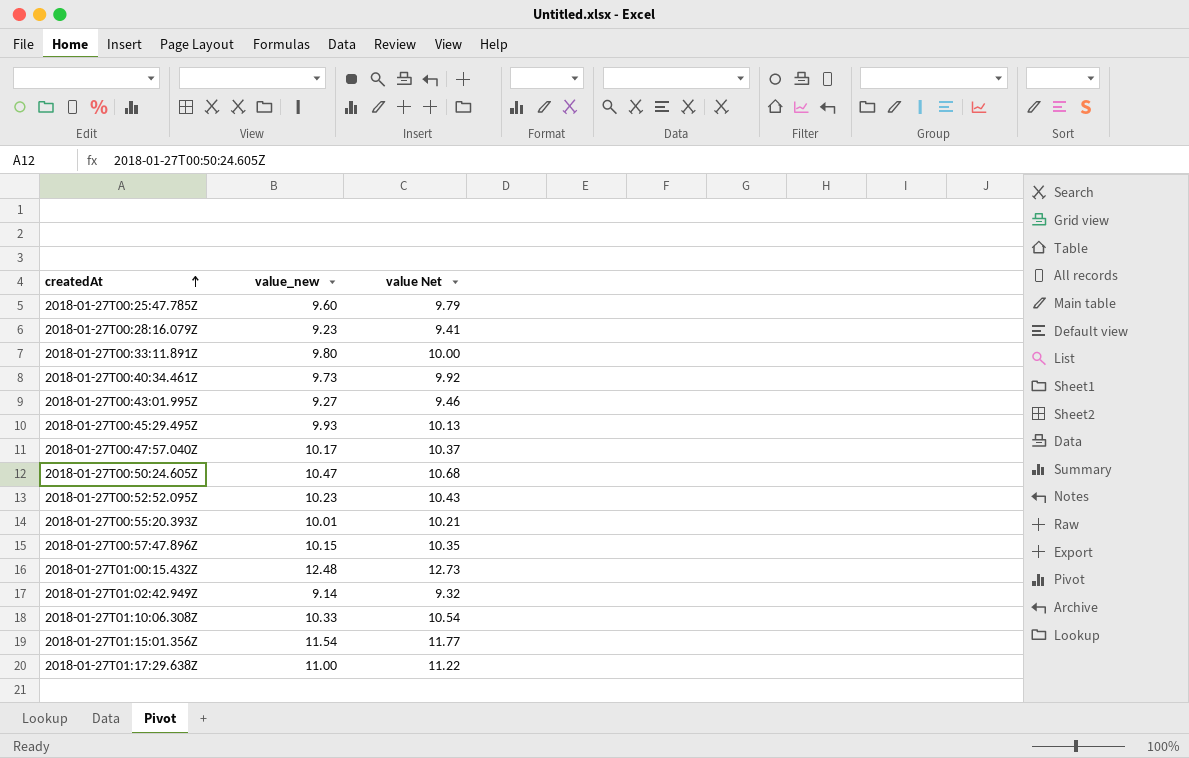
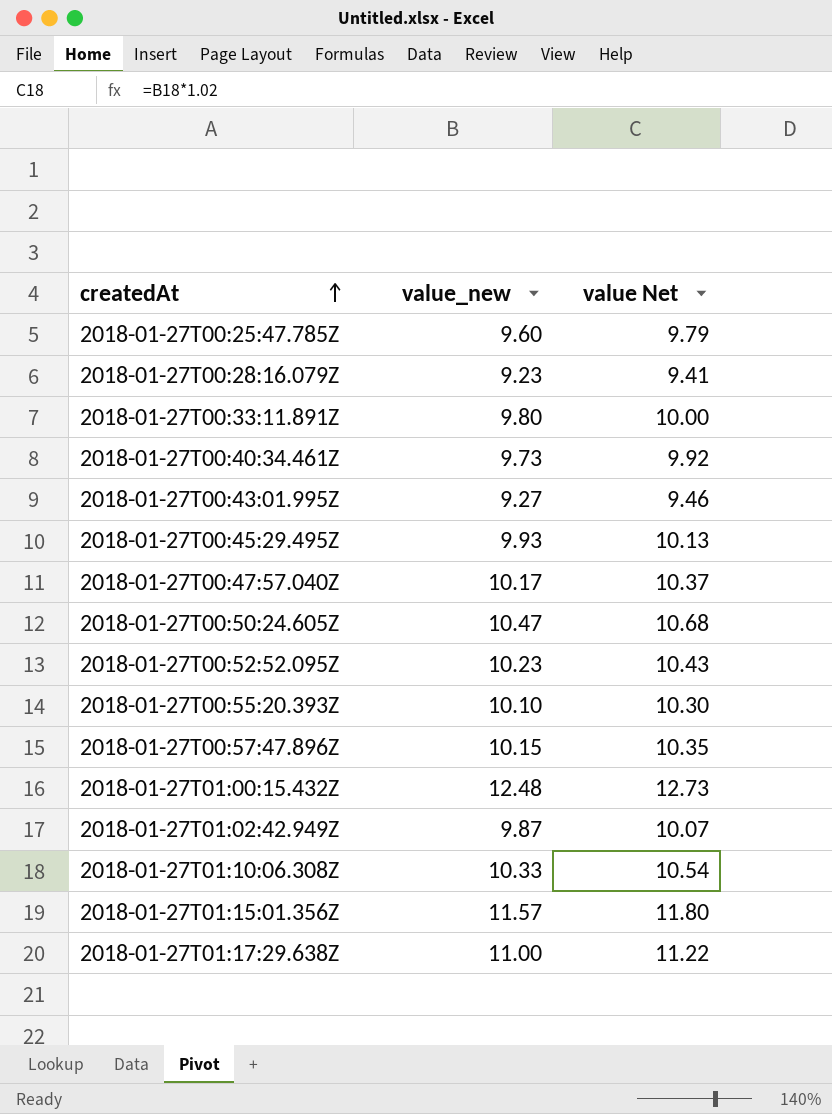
2018-01-27T00:55:20.393Z | value_new: 10.01 -> 10.10
2018-01-27T00:55:20.393Z | value Net: 10.21 -> 10.30
2018-01-27T01:02:42.949Z | value_new: 9.14 -> 9.87
2018-01-27T01:02:42.949Z | value Net: 9.32 -> 10.07
2018-01-27T01:15:01.356Z | value_new: 11.54 -> 11.57
2018-01-27T01:15:01.356Z | value Net: 11.77 -> 11.80

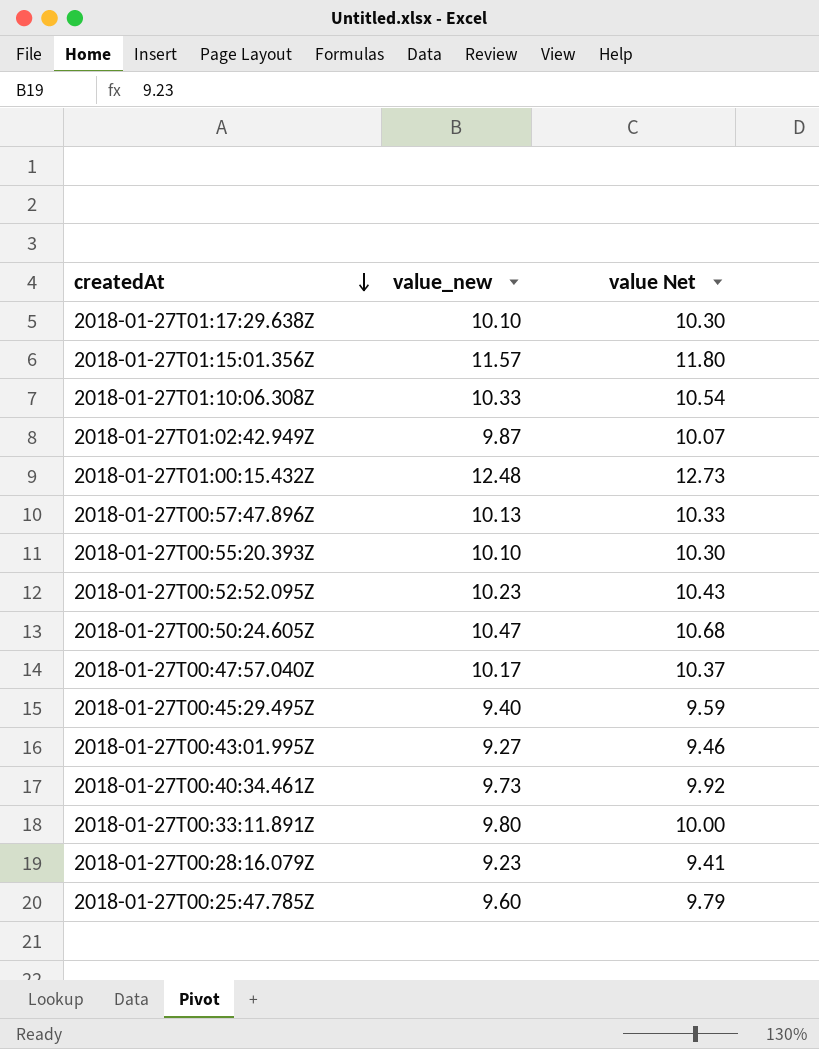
row order: createdAt ascending -> createdAt descending
2018-01-27T01:17:29.638Z | value_new: 11.00 -> 10.10
2018-01-27T01:17:29.638Z | value Net: 11.22 -> 10.30
2018-01-27T00:57:47.896Z | value_new: 10.15 -> 10.13
2018-01-27T00:57:47.896Z | value Net: 10.35 -> 10.33
2018-01-27T00:45:29.495Z | value_new: 9.93 -> 9.40
2018-01-27T00:45:29.495Z | value Net: 10.13 -> 9.59

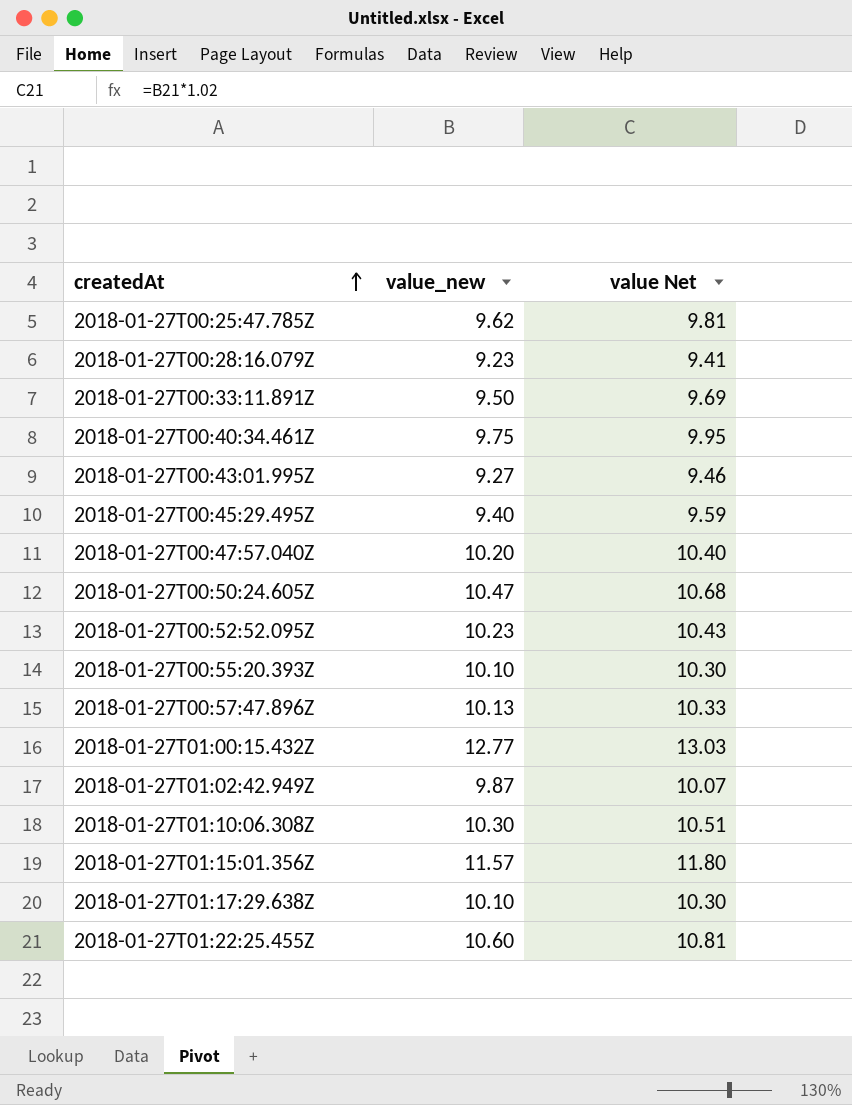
row order: createdAt descending -> createdAt ascending
2018-01-27T00:25:47.785Z | value_new: 9.60 -> 9.62
2018-01-27T00:25:47.785Z | value Net: 9.79 -> 9.81
2018-01-27T00:33:11.891Z | value_new: 9.80 -> 9.50
2018-01-27T00:33:11.891Z | value Net: 10.00 -> 9.69
2018-01-27T00:40:34.461Z | value_new: 9.73 -> 9.75
2018-01-27T00:40:34.461Z | value Net: 9.92 -> 9.95
2018-01-27T00:47:57.040Z | value_new: 10.17 -> 10.20
2018-01-27T00:47:57.040Z | value Net: 10.37 -> 10.40
2018-01-27T01:00:15.432Z | value_new: 12.48 -> 12.77
2018-01-27T01:00:15.432Z | value Net: 12.73 -> 13.03
2018-01-27T01:10:06.308Z | value_new: 10.33 -> 10.30
2018-01-27T01:10:06.308Z | value Net: 10.54 -> 10.51
row 2018-01-27T01:22:25.455Z: none -> 10.60 | 10.81

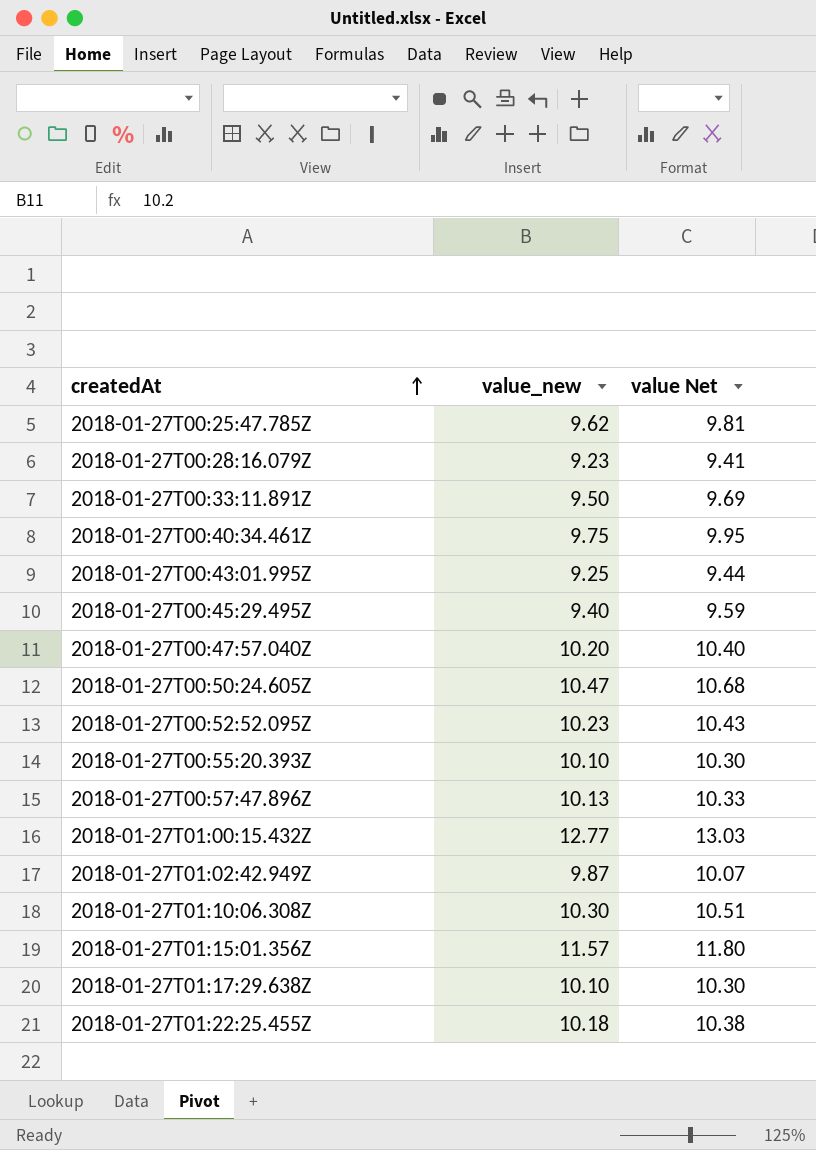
2018-01-27T00:43:01.995Z | value_new: 9.27 -> 9.25
2018-01-27T00:43:01.995Z | value Net: 9.46 -> 9.44
2018-01-27T01:22:25.455Z | value_new: 10.60 -> 10.18
2018-01-27T01:22:25.455Z | value Net: 10.81 -> 10.38

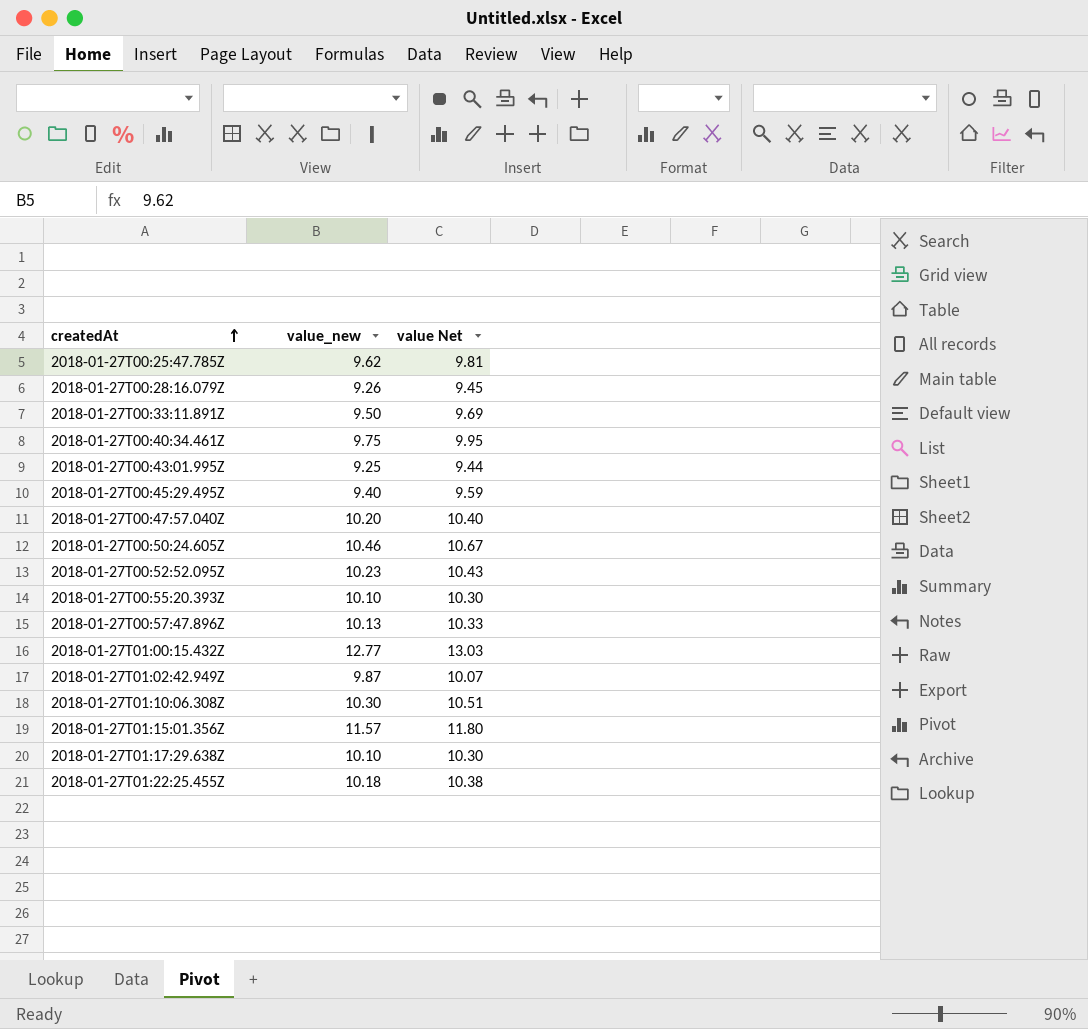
2018-01-27T00:28:16.079Z | value_new: 9.23 -> 9.26
2018-01-27T00:28:16.079Z | value Net: 9.41 -> 9.45
2018-01-27T00:50:24.605Z | value_new: 10.47 -> 10.46
2018-01-27T00:50:24.605Z | value Net: 10.68 -> 10.67

